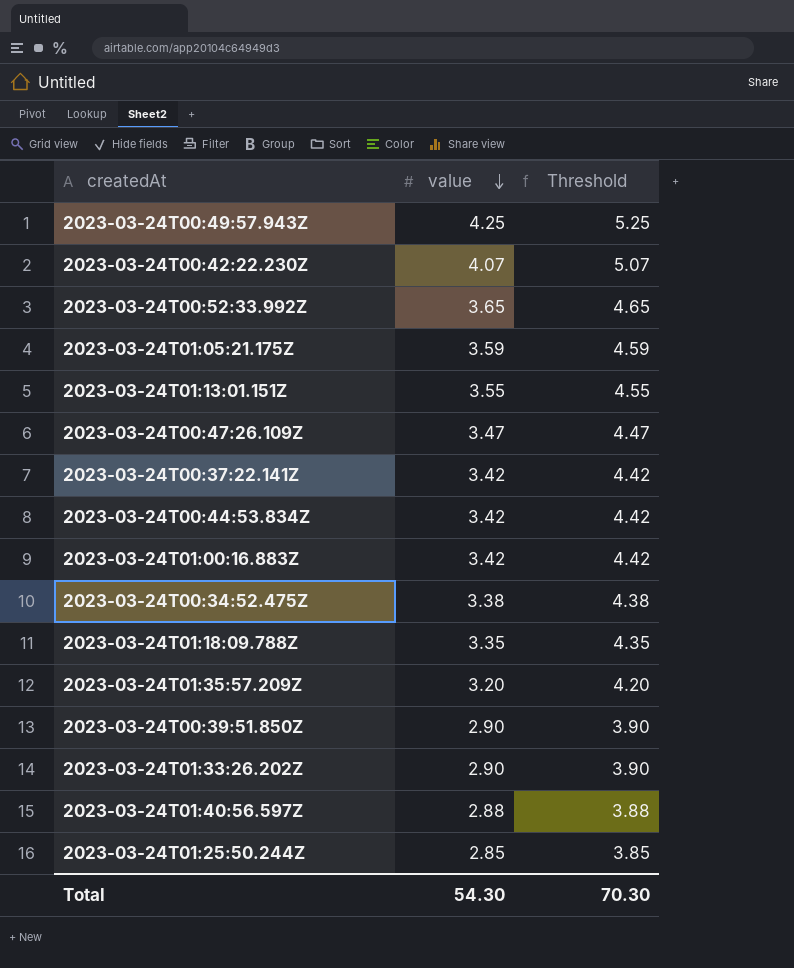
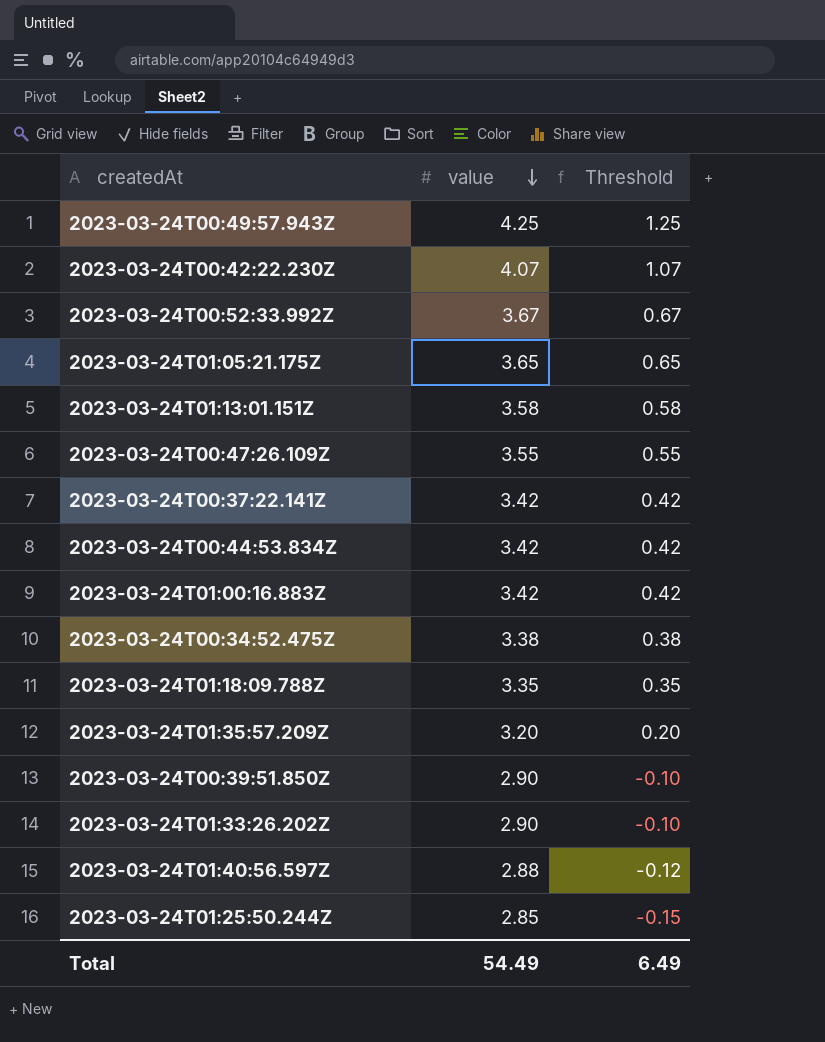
column Threshold | formula: [value] + 1 -> [value] - 3
2023-03-24T00:52:33.992Z | value: 3.65 -> 3.67
2023-03-24T01:05:21.175Z | value: 3.59 -> 3.65
2023-03-24T01:13:01.151Z | value: 3.55 -> 3.58
2023-03-24T00:47:26.109Z | value: 3.47 -> 3.55
Total | value: 54.30 -> 54.49
Total | Threshold: 70.30 -> 6.49

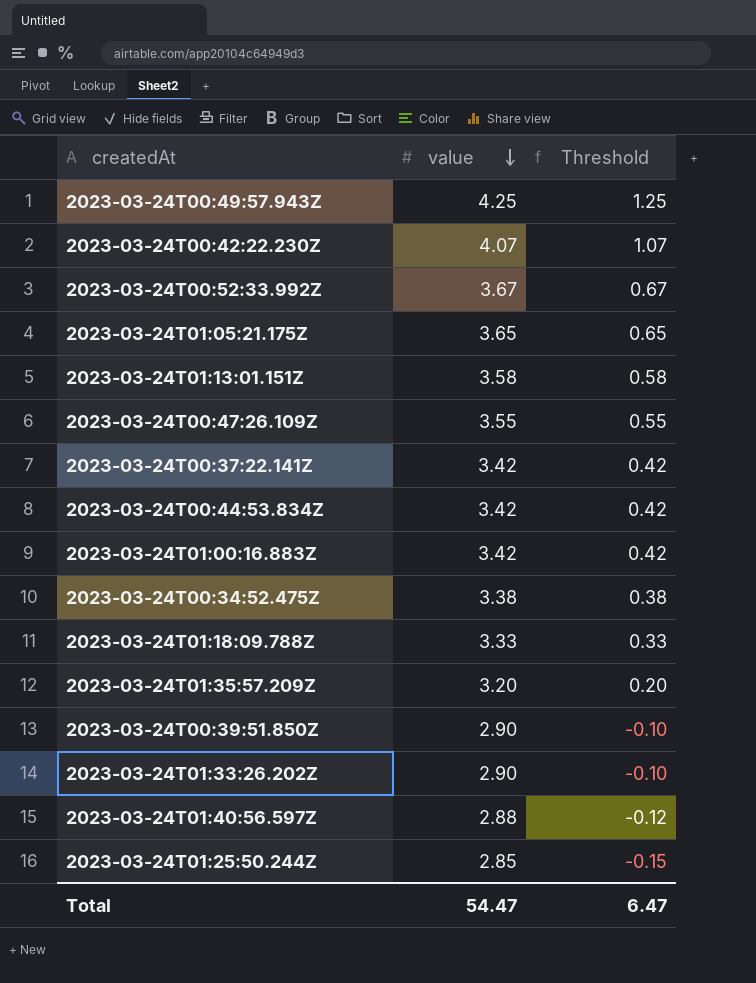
2023-03-24T01:18:09.788Z | value: 3.35 -> 3.33
2023-03-24T01:18:09.788Z | Threshold: 0.35 -> 0.33
Total | value: 54.49 -> 54.47
Total | Threshold: 6.49 -> 6.47

